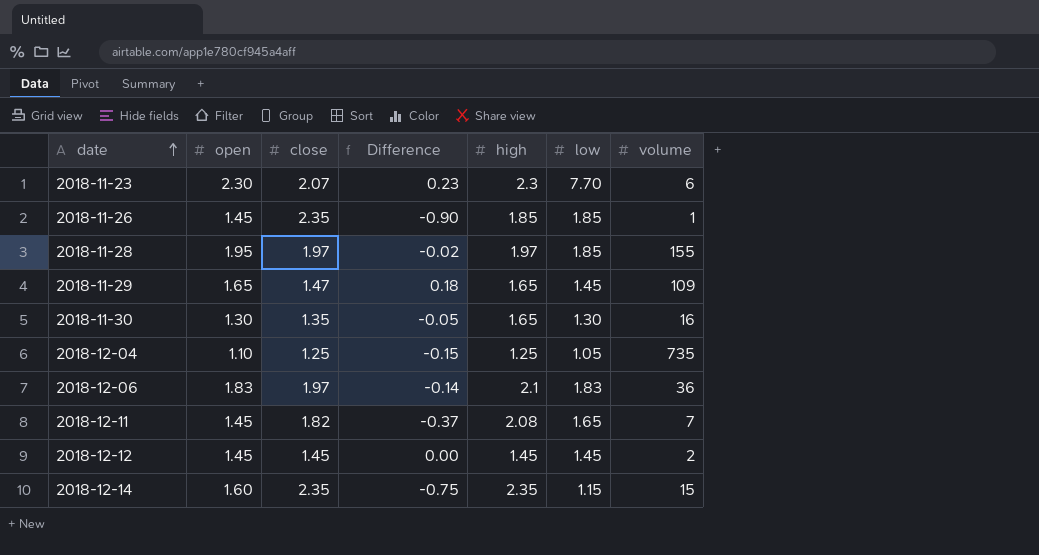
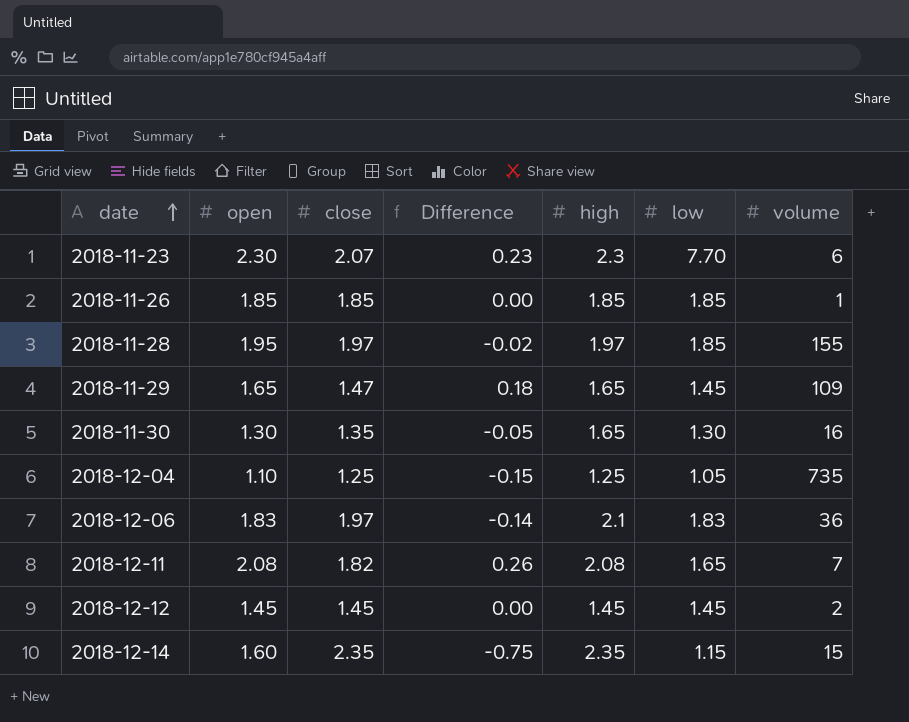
2018-11-26 | open: 1.45 -> 1.85
2018-11-26 | close: 2.35 -> 1.85
2018-11-26 | Difference: -0.90 -> 0.00
2018-12-11 | open: 1.45 -> 2.08
2018-12-11 | Difference: -0.37 -> 0.26

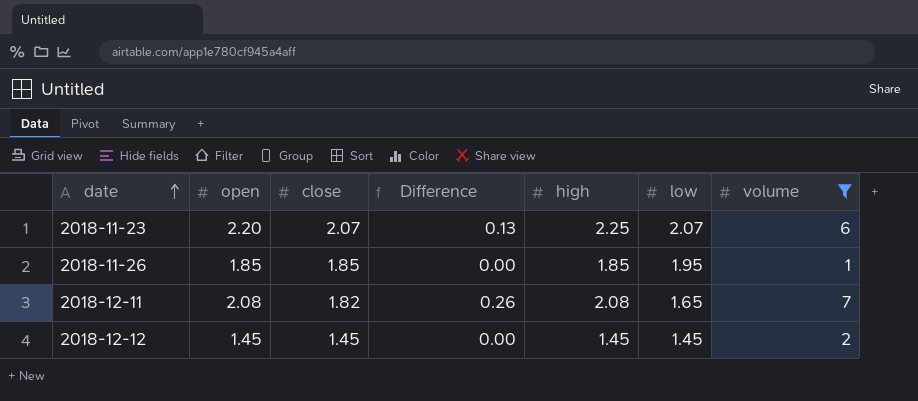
filter: none -> volume <= 7
2018-11-23 | open: 2.30 -> 2.20
2018-11-23 | Difference: 0.23 -> 0.13
2018-11-23 | high: 2.3 -> 2.25
2018-11-23 | low: 7.70 -> 2.07
2018-11-26 | low: 1.85 -> 1.95

